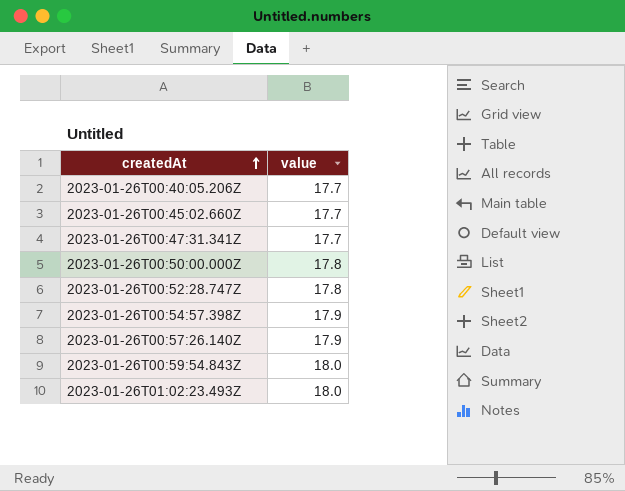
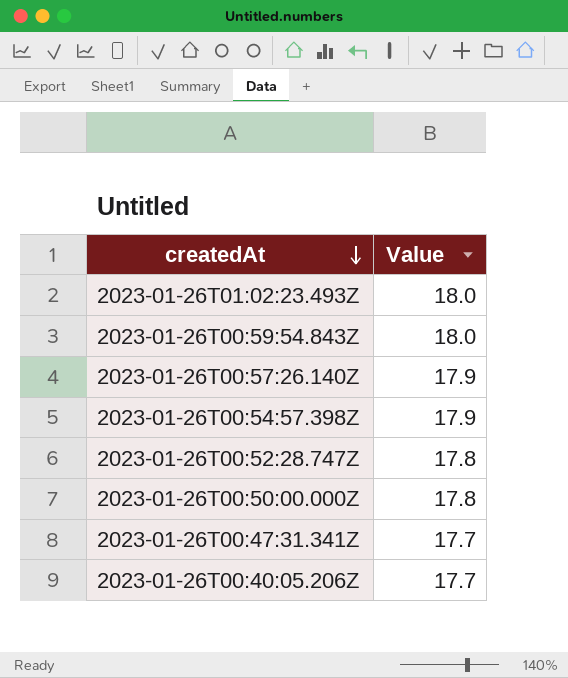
row order: createdAt ascending -> createdAt descending
column name: value -> Value
row 2023-01-26T00:45:02.660Z: 17.7 -> none

